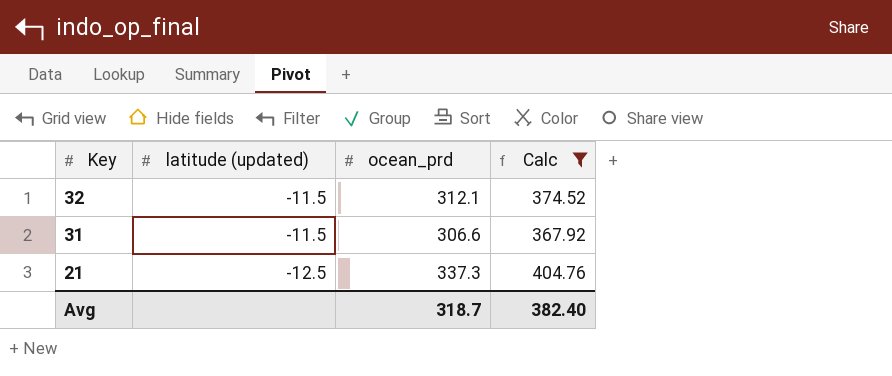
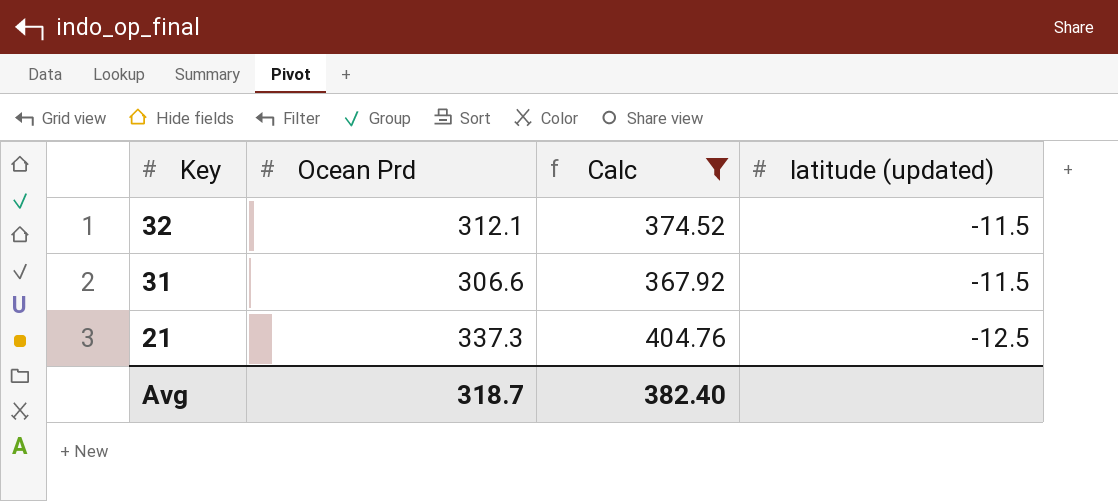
column name: ocean_prd -> Ocean Prd
column latitude (updated) | position: 2 -> 4

